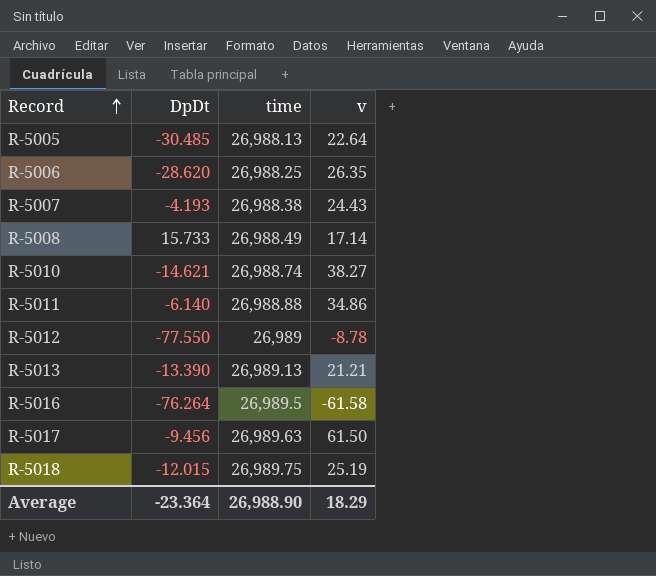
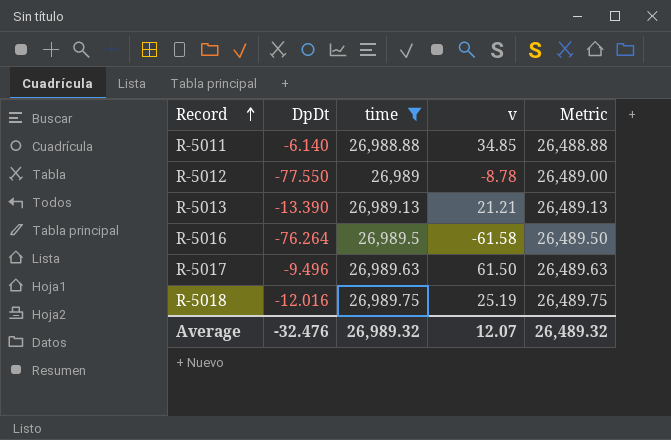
filter: none -> time >= 26,988.88
column Metric | formula: none -> [time] - 500
R-5011 | v: 34.86 -> 34.85
R-5017 | DpDt: -9.456 -> -9.496
R-5018 | DpDt: -12.015 -> -12.016
Average | DpDt: -23.364 -> -32.476
Average | time: 26,988.90 -> 26,989.32
Average | v: 18.29 -> 12.07

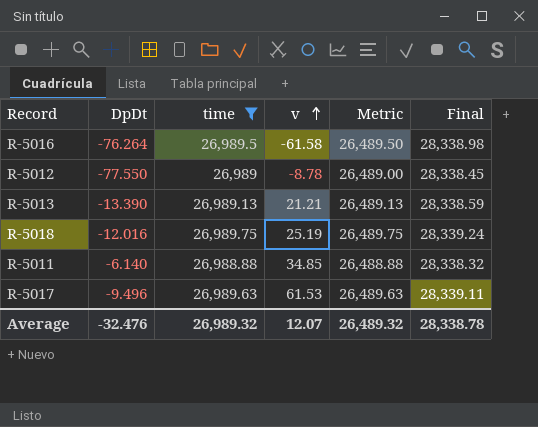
row order: Record ascending -> v ascending
column Final | formula: none -> [time] * 1.05
R-5017 | v: 61.50 -> 61.53

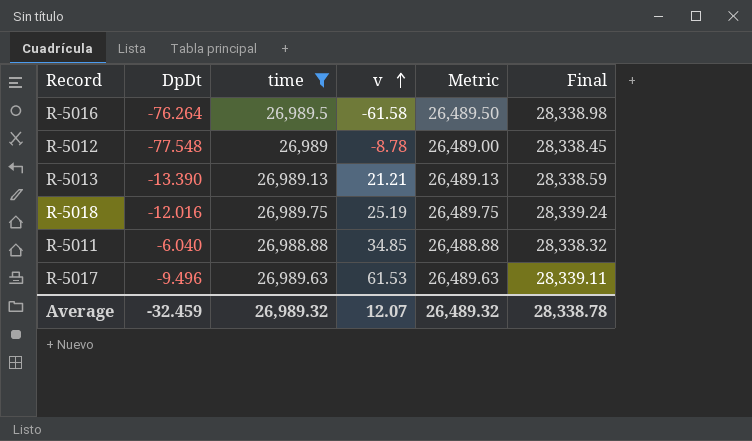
R-5012 | DpDt: -77.550 -> -77.548
R-5011 | DpDt: -6.140 -> -6.040
Average | DpDt: -32.476 -> -32.459

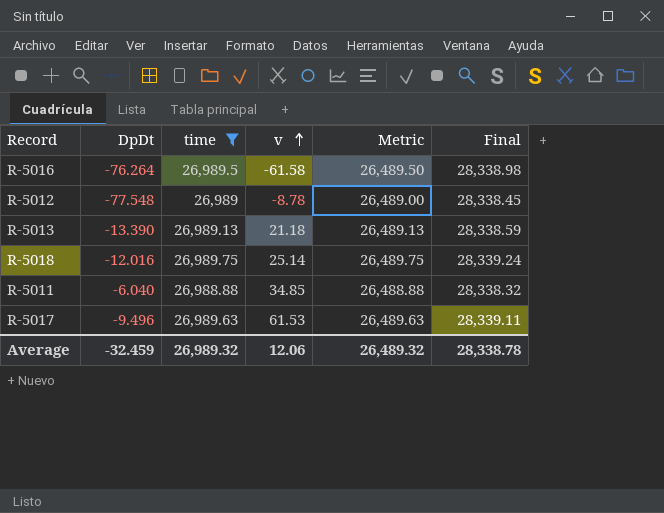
R-5013 | v: 21.21 -> 21.18
R-5018 | v: 25.19 -> 25.14
Average | v: 12.07 -> 12.06

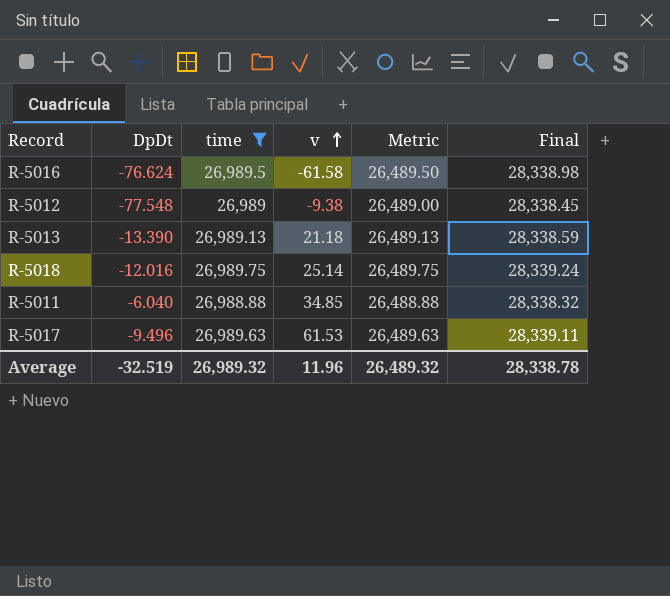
R-5016 | DpDt: -76.264 -> -76.624
R-5012 | v: -8.78 -> -9.38
Average | DpDt: -32.459 -> -32.519
Average | v: 12.06 -> 11.96

